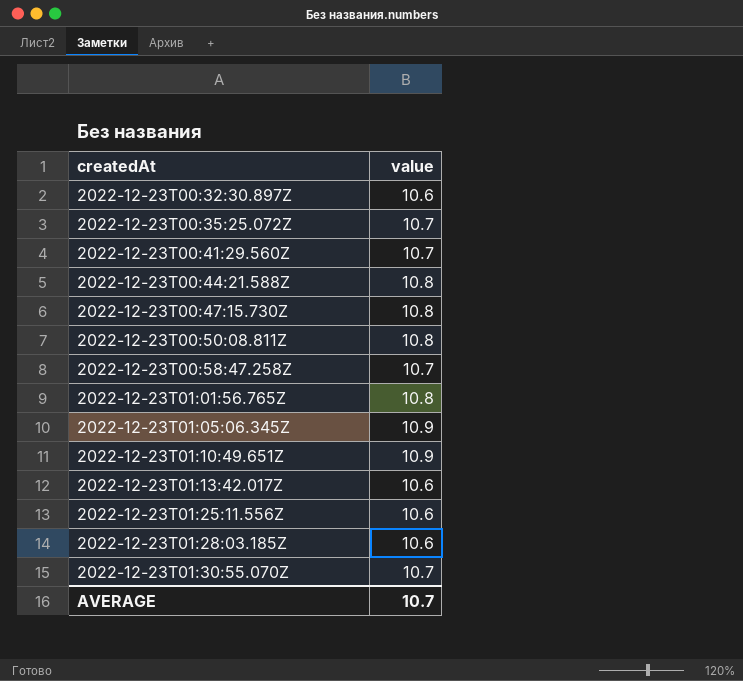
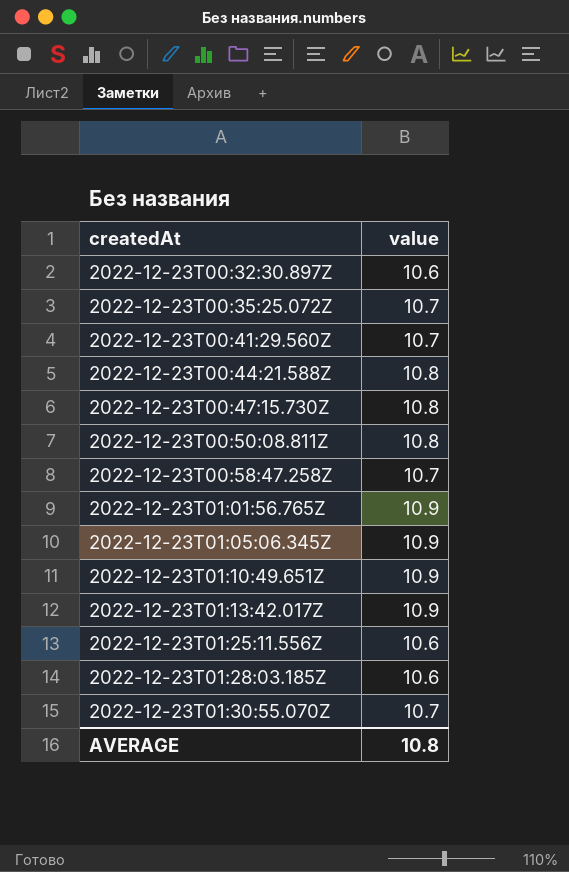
2022-12-23T01:01:56.765Z | value: 10.8 -> 10.9
2022-12-23T01:13:42.017Z | value: 10.6 -> 10.9
AVERAGE | value: 10.7 -> 10.8

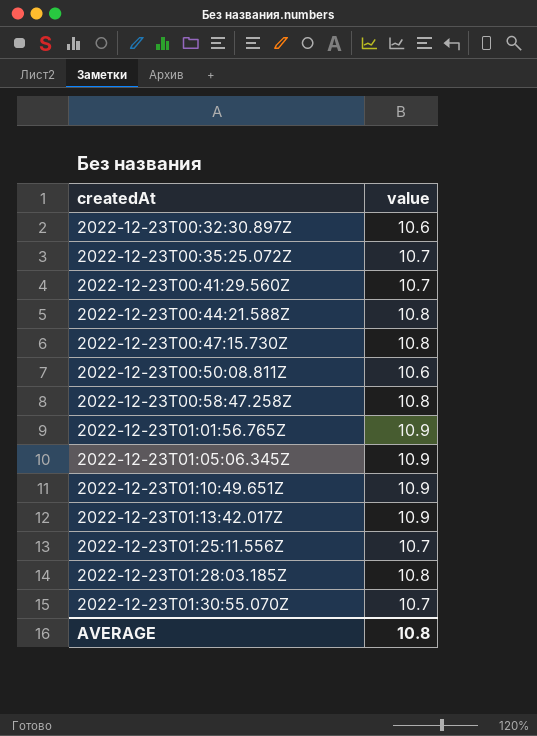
2022-12-23T00:50:08.811Z | value: 10.8 -> 10.6
2022-12-23T00:58:47.258Z | value: 10.7 -> 10.8
2022-12-23T01:25:11.556Z | value: 10.6 -> 10.7
2022-12-23T01:28:03.185Z | value: 10.6 -> 10.8

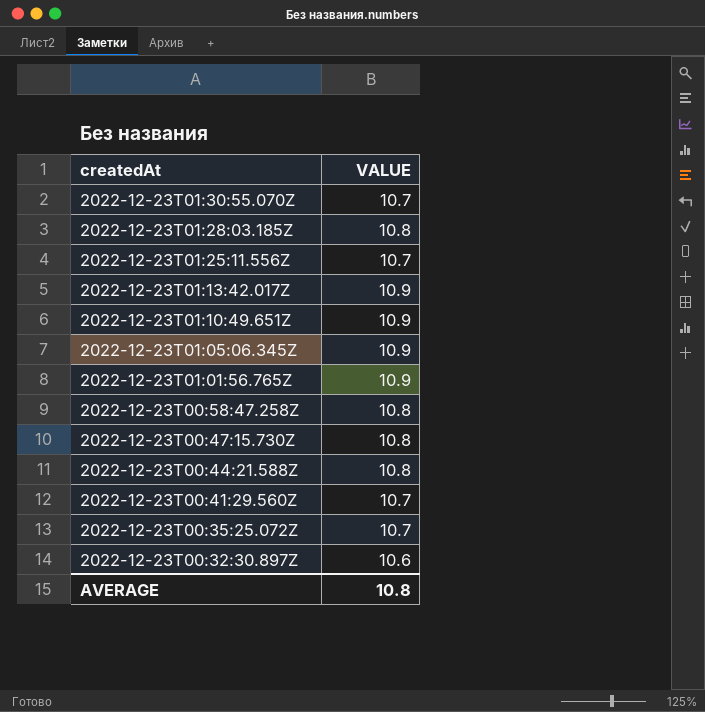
row order: createdAt ascending -> createdAt descending
column name: value -> VALUE
row 2022-12-23T00:50:08.811Z: 10.6 -> none

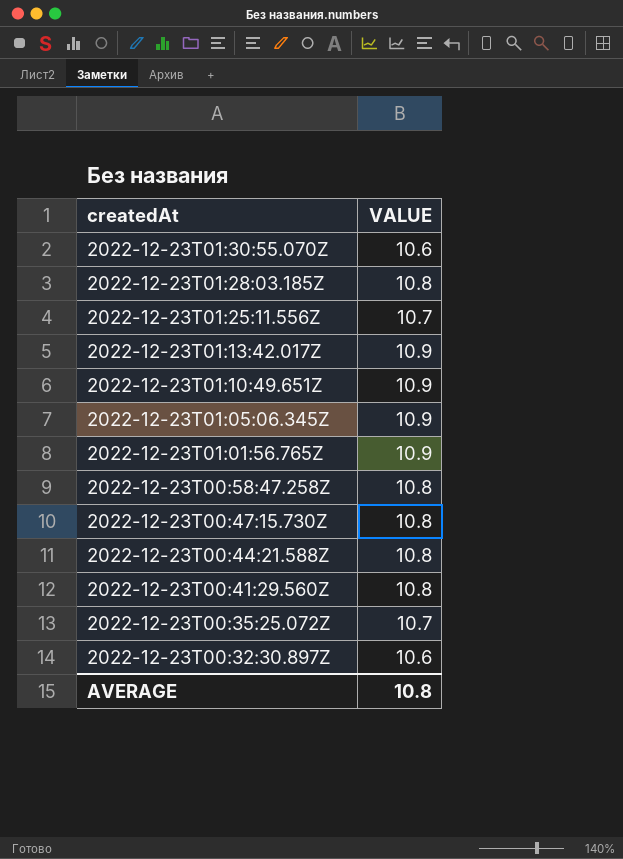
2022-12-23T01:30:55.070Z | VALUE: 10.7 -> 10.6
2022-12-23T00:41:29.560Z | VALUE: 10.7 -> 10.8

